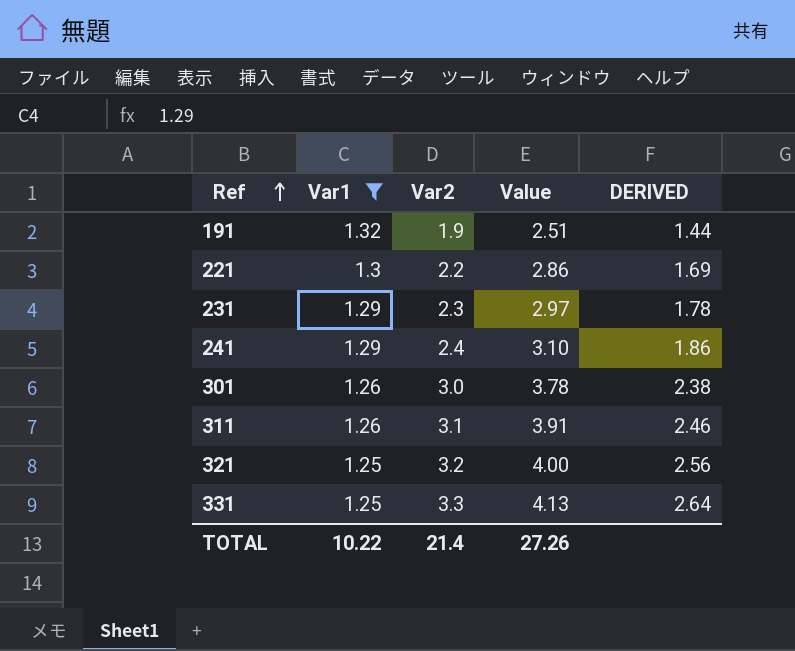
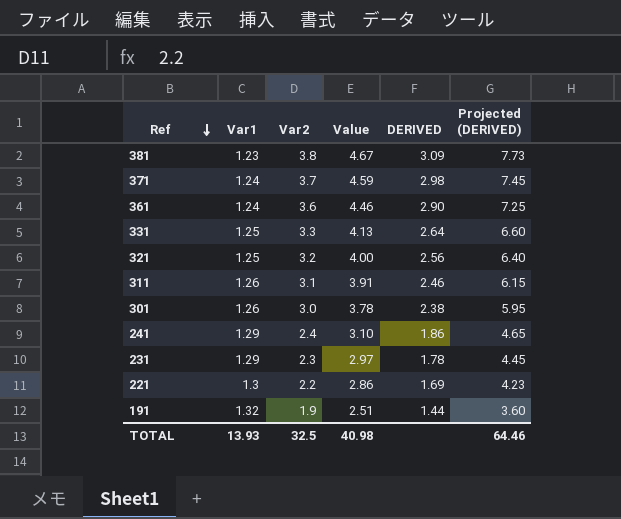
filter: Var1 >= 1.25 -> none
row order: Ref ascending -> Ref descending
column Projected (DERIVED) | formula: none -> [DERIVED] * 2.5
TOTAL | Var1: 10.22 -> 13.93
TOTAL | Var2: 21.4 -> 32.5
TOTAL | Value: 27.26 -> 40.98

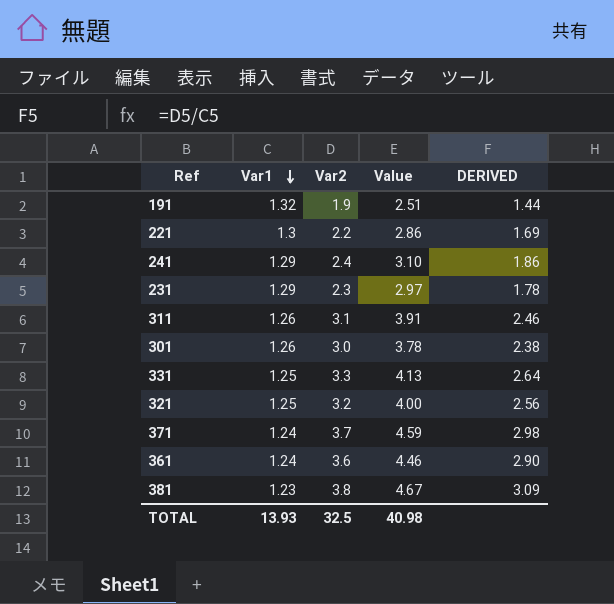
row order: Ref descending -> Var1 descending
column Projected (DERIVED) | formula: [DERIVED] * 2.5 -> none

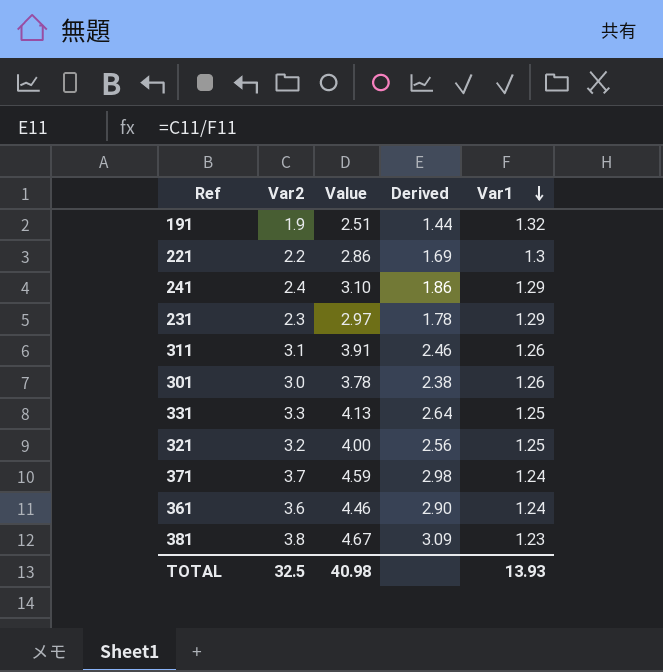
column name: DERIVED -> Derived
column Var1 | position: 2 -> 5

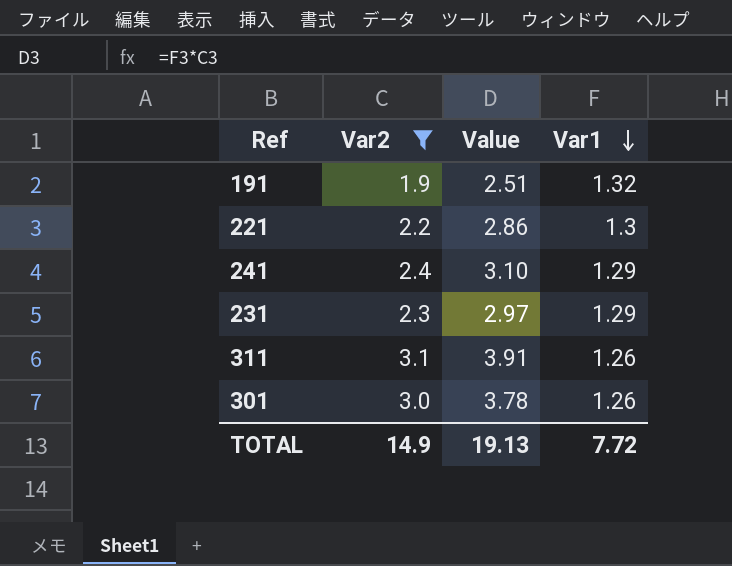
filter: none -> Var2 <= 3.1
column Derived | formula: [Var2] / [Var1] -> none
TOTAL | Var2: 32.5 -> 14.9
TOTAL | Value: 40.98 -> 19.13
TOTAL | Var1: 13.93 -> 7.72

